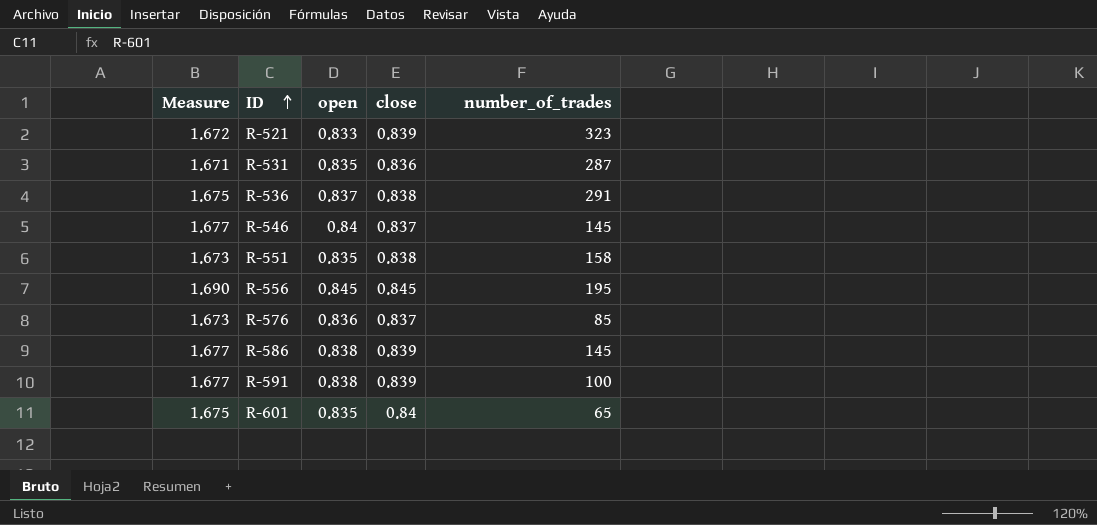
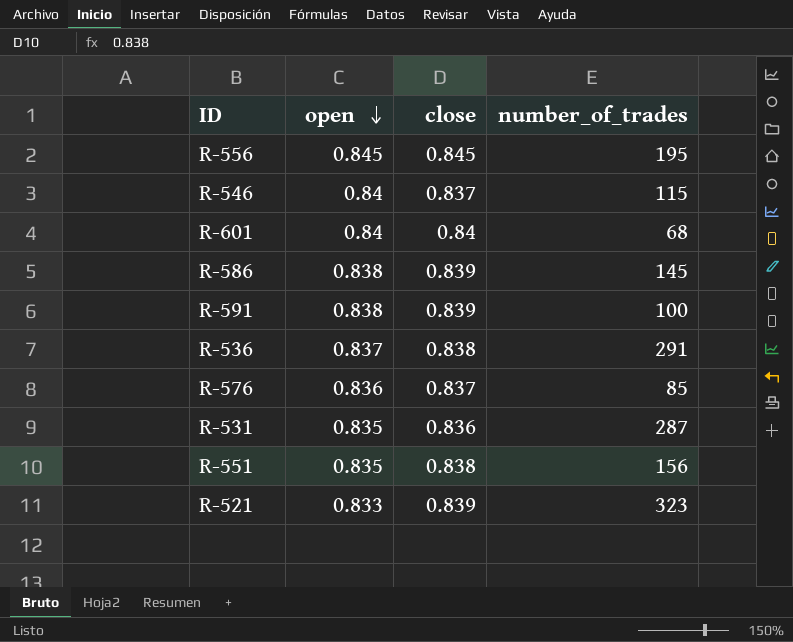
row order: ID ascending -> open descending
column Measure | formula: [open] + [close] -> none
R-546 | number_of_trades: 145 -> 115
R-601 | open: 0.835 -> 0.84
R-601 | number_of_trades: 65 -> 68
R-551 | number_of_trades: 158 -> 156

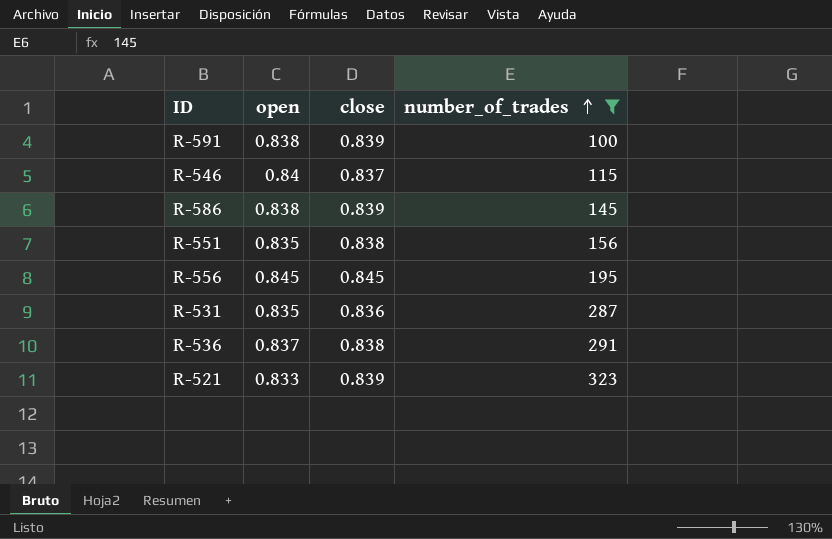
filter: none -> number_of_trades >= 100
row order: open descending -> number_of_trades ascending

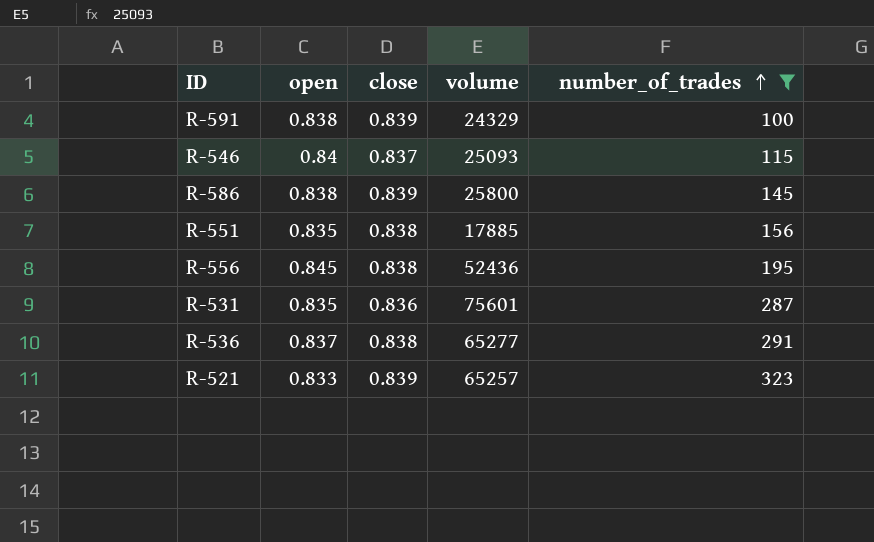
column volume | position: none -> 4
R-556 | close: 0.845 -> 0.838

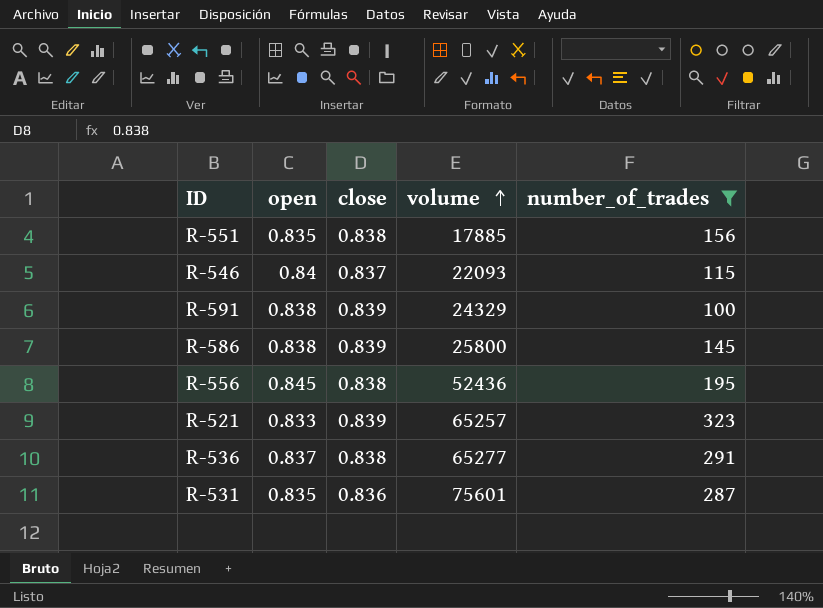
row order: number_of_trades ascending -> volume ascending
R-546 | volume: 25093 -> 22093

